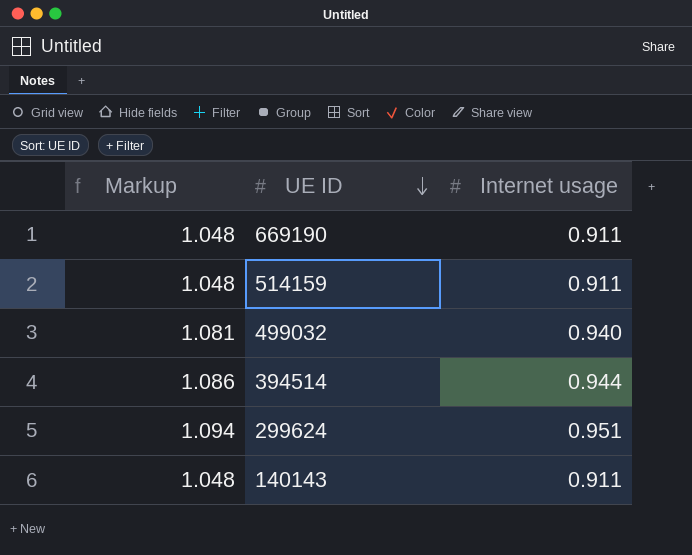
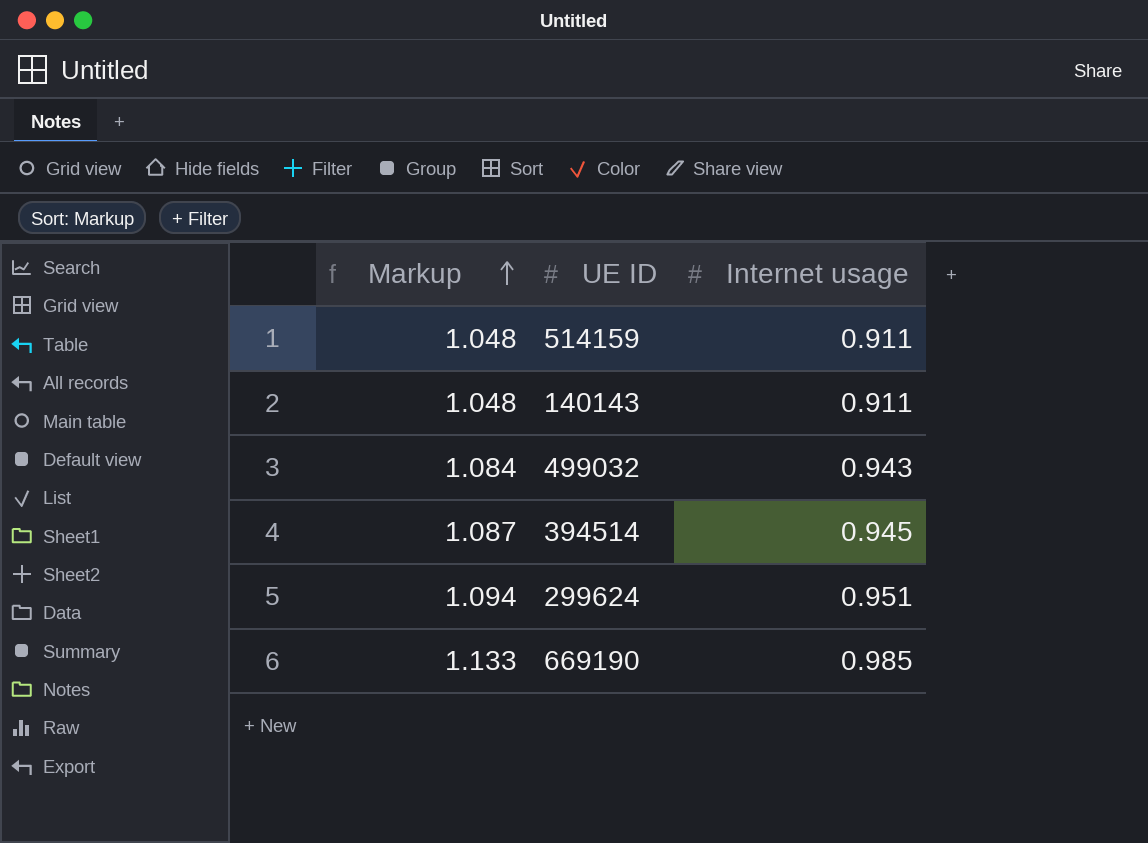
row order: UE ID descending -> Markup ascending
499032 | Markup: 1.081 -> 1.084
499032 | Internet usage: 0.940 -> 0.943
394514 | Markup: 1.086 -> 1.087
394514 | Internet usage: 0.944 -> 0.945
669190 | Markup: 1.048 -> 1.133
669190 | Internet usage: 0.911 -> 0.985

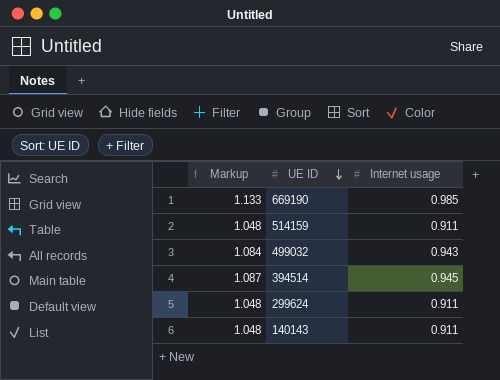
row order: Markup ascending -> UE ID descending
299624 | Markup: 1.094 -> 1.048
299624 | Internet usage: 0.951 -> 0.911

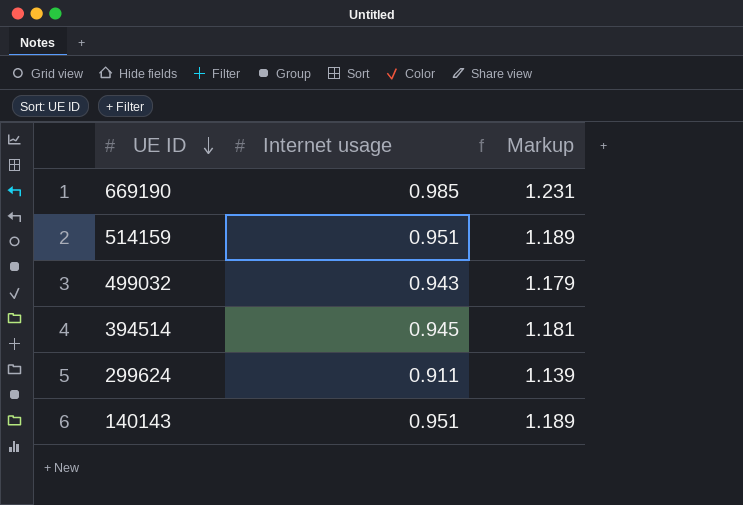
column Markup | formula: [Internet usage] * 1.15 -> [Internet usage] * 1.25
column Markup | position: 1 -> 3
514159 | Internet usage: 0.911 -> 0.951
140143 | Internet usage: 0.911 -> 0.951

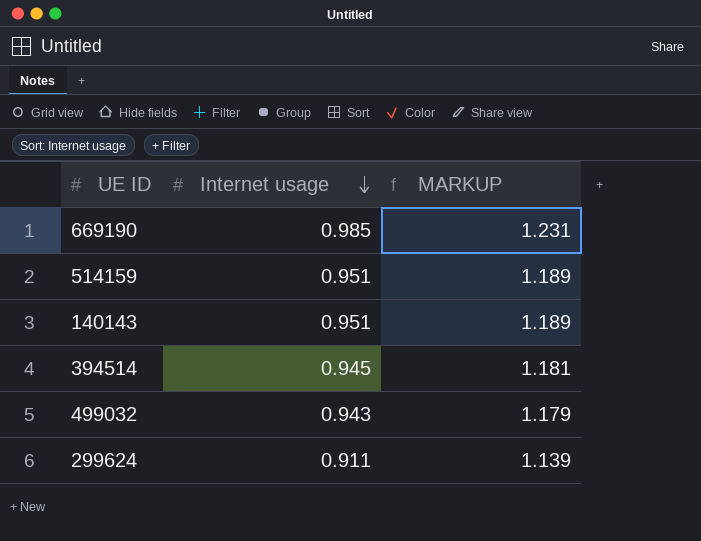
row order: UE ID descending -> Internet usage descending
column name: Markup -> MARKUP

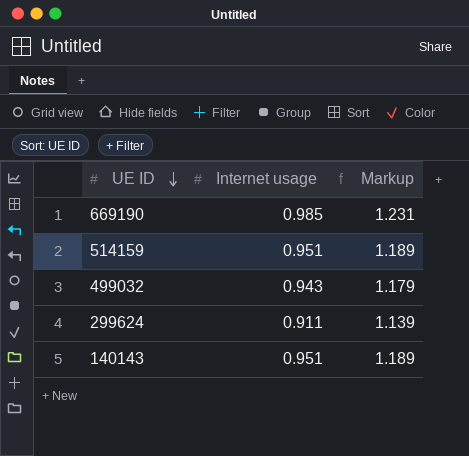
row order: Internet usage descending -> UE ID descending
column name: MARKUP -> Markup
row 394514: 0.945 | 1.181 -> none

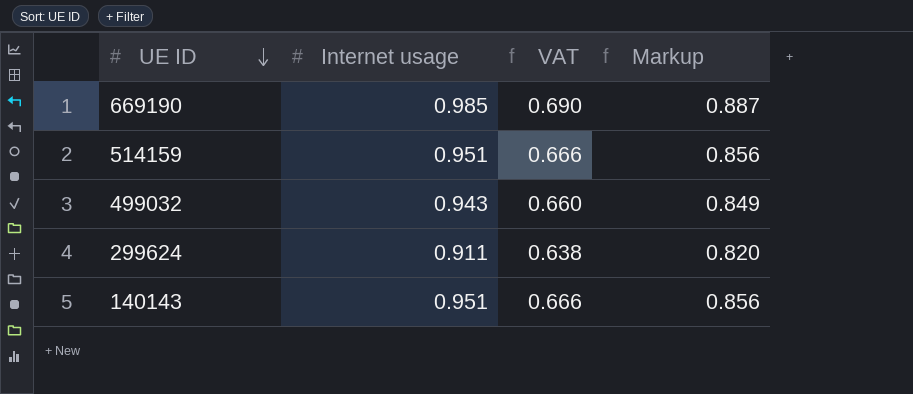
column VAT | formula: none -> [Internet usage] * 0.7
column Markup | formula: [Internet usage] * 1.25 -> [Internet usage] * 0.9

